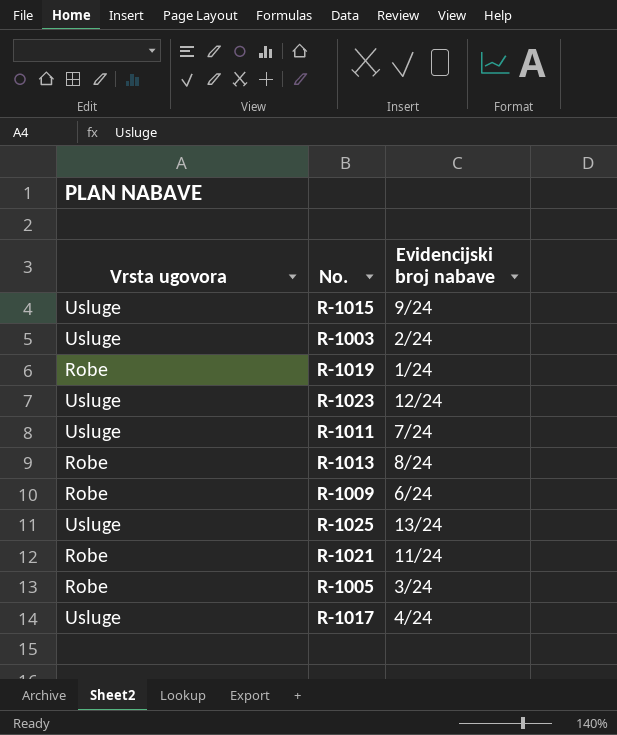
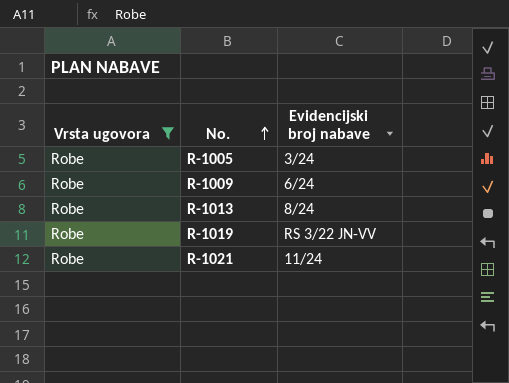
filter: none -> Vrsta ugovora = Robe
row order: none -> No. ascending
R-1019 | Evidencijski broj nabave: 1/24 -> RS 3/22 JN-VV

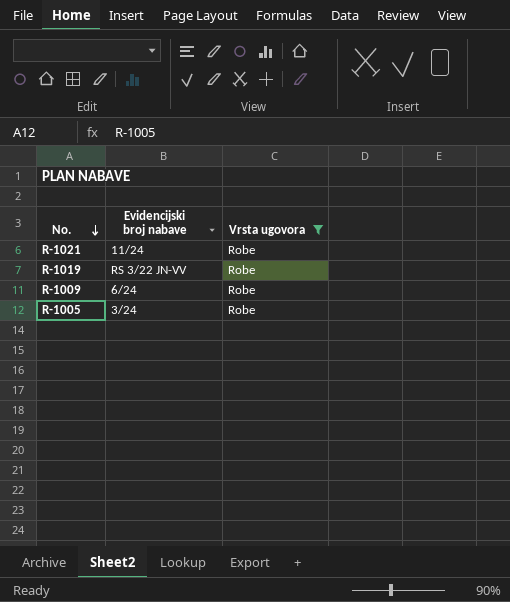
row order: No. ascending -> No. descending
column Vrsta ugovora | position: 1 -> 3
row R-1013: Robe | 8/24 -> none

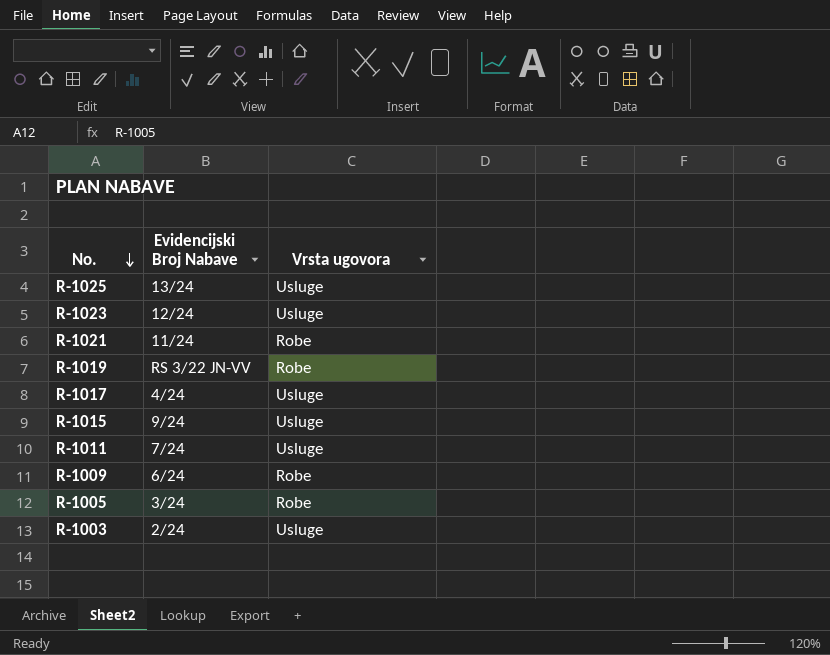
filter: Vrsta ugovora = Robe -> none
column name: Evidencijski broj nabave -> Evidencijski Broj Nabave

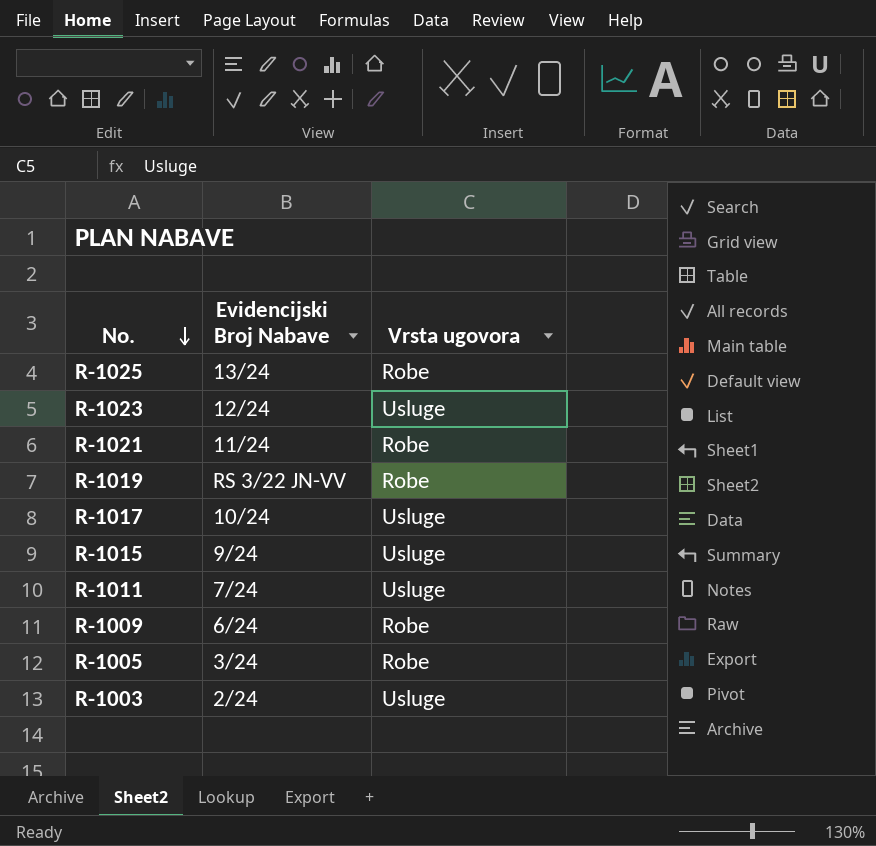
R-1025 | Vrsta ugovora: Usluge -> Robe
R-1017 | Evidencijski Broj Nabave: 4/24 -> 10/24

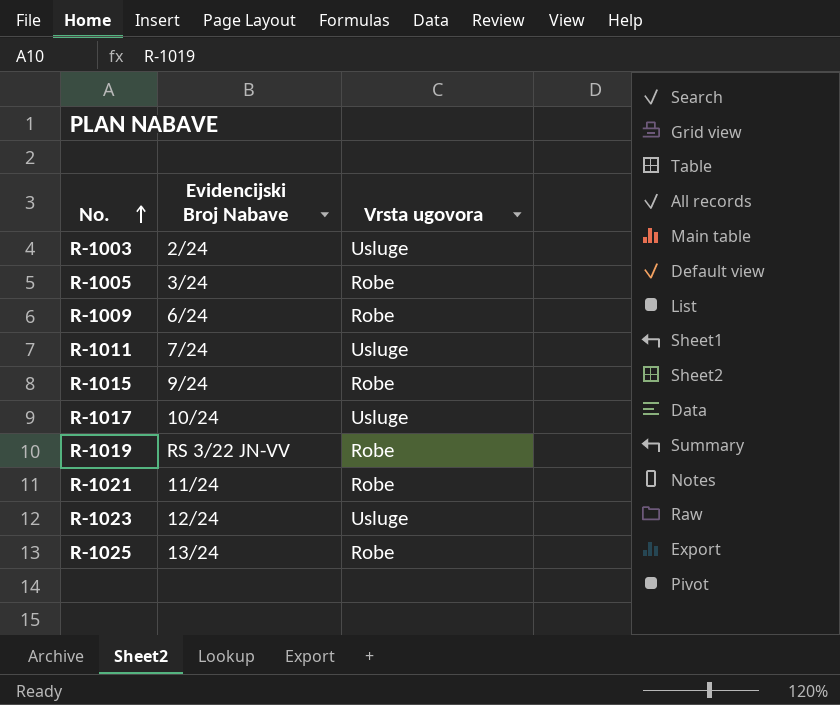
row order: No. descending -> No. ascending
R-1015 | Vrsta ugovora: Usluge -> Robe

